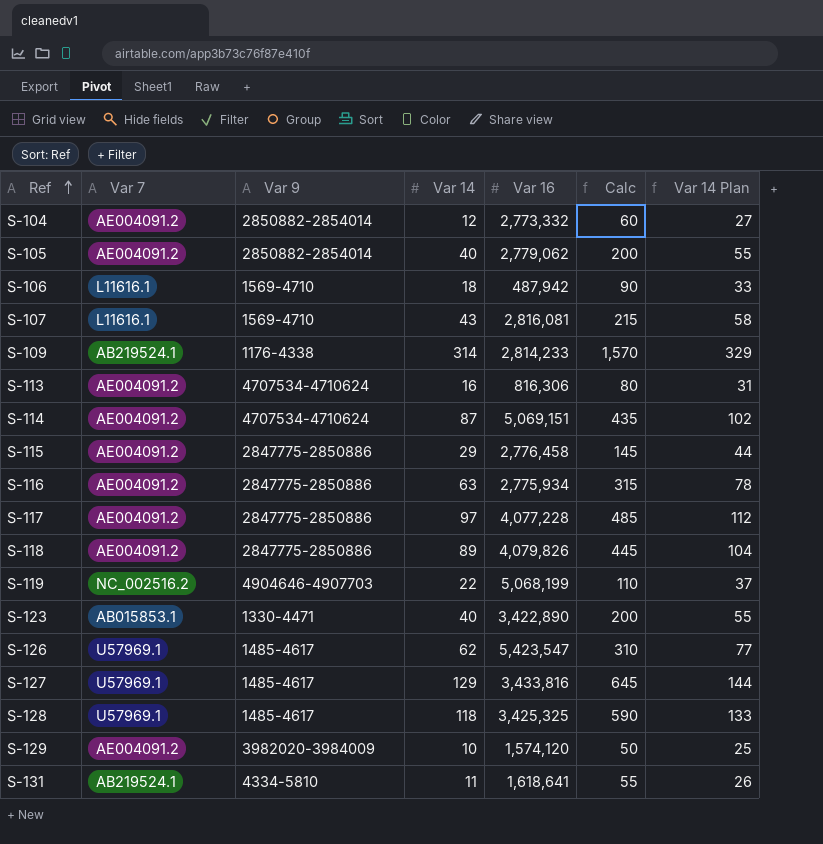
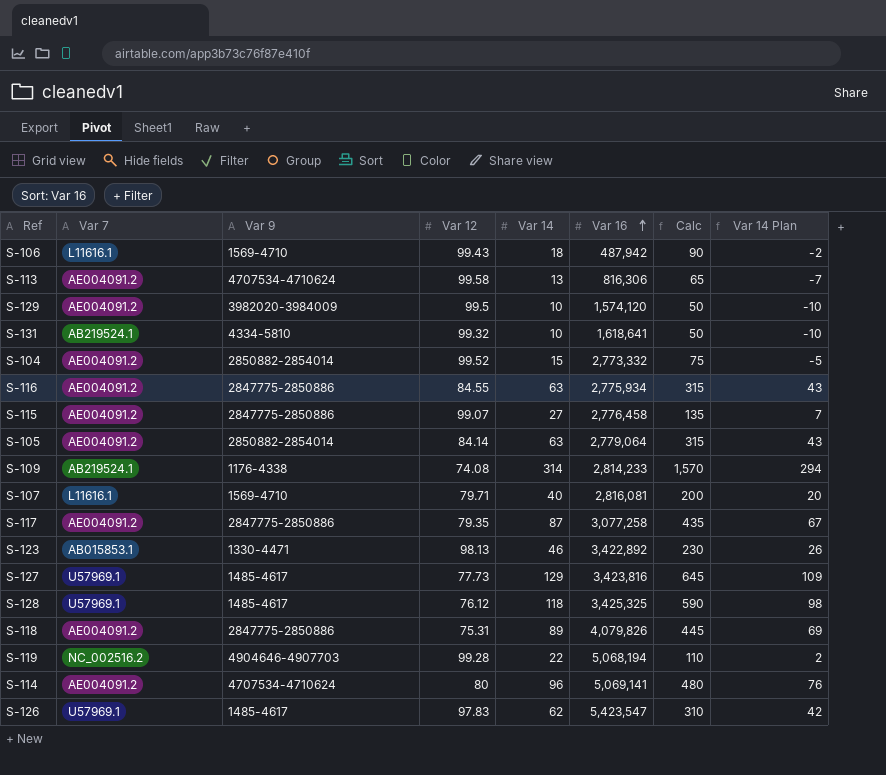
row order: Ref ascending -> Var 16 ascending
column Var 12 | position: none -> 4
column Var 14 Plan | formula: [Var 14] + 15 -> [Var 14] - 20
S-113 | Var 14: 16 -> 13
S-113 | Calc: 80 -> 65
S-131 | Var 14: 11 -> 10
S-131 | Calc: 55 -> 50
S-104 | Var 14: 12 -> 15
S-104 | Calc: 60 -> 75
S-115 | Var 14: 29 -> 27
S-115 | Calc: 145 -> 135
S-105 | Var 14: 40 -> 63
S-105 | Var 16: 2,779,062 -> 2,779,064
S-105 | Calc: 200 -> 315
S-107 | Var 14: 43 -> 40
S-107 | Calc: 215 -> 200
S-117 | Var 14: 97 -> 87
S-117 | Var 16: 4,077,228 -> 3,077,258
S-117 | Calc: 485 -> 435
S-123 | Var 14: 40 -> 46
S-123 | Var 16: 3,422,890 -> 3,422,892
S-123 | Calc: 200 -> 230
S-127 | Var 16: 3,433,816 -> 3,423,816
S-119 | Var 16: 5,068,199 -> 5,068,194
S-114 | Var 14: 87 -> 96
S-114 | Var 16: 5,069,151 -> 5,069,141
S-114 | Calc: 435 -> 480

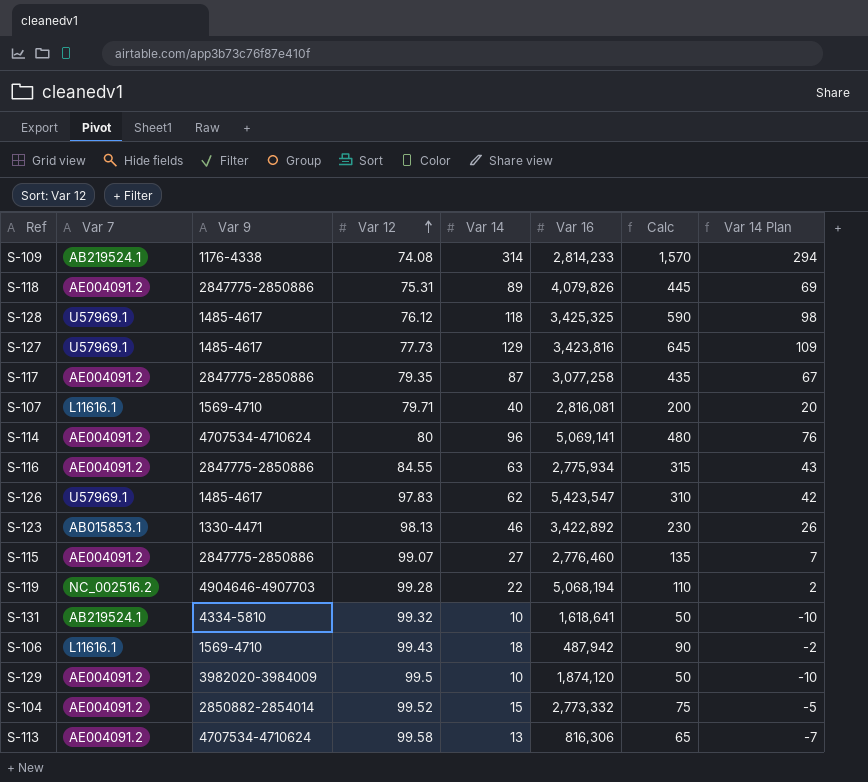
row order: Var 16 ascending -> Var 12 ascending
row S-105: AE004091.2 | 2850882-2854014 | 84.14 | 63 | 2,779,064 | 315 | 43 -> none
S-115 | Var 16: 2,776,458 -> 2,776,460
S-129 | Var 16: 1,574,120 -> 1,874,120

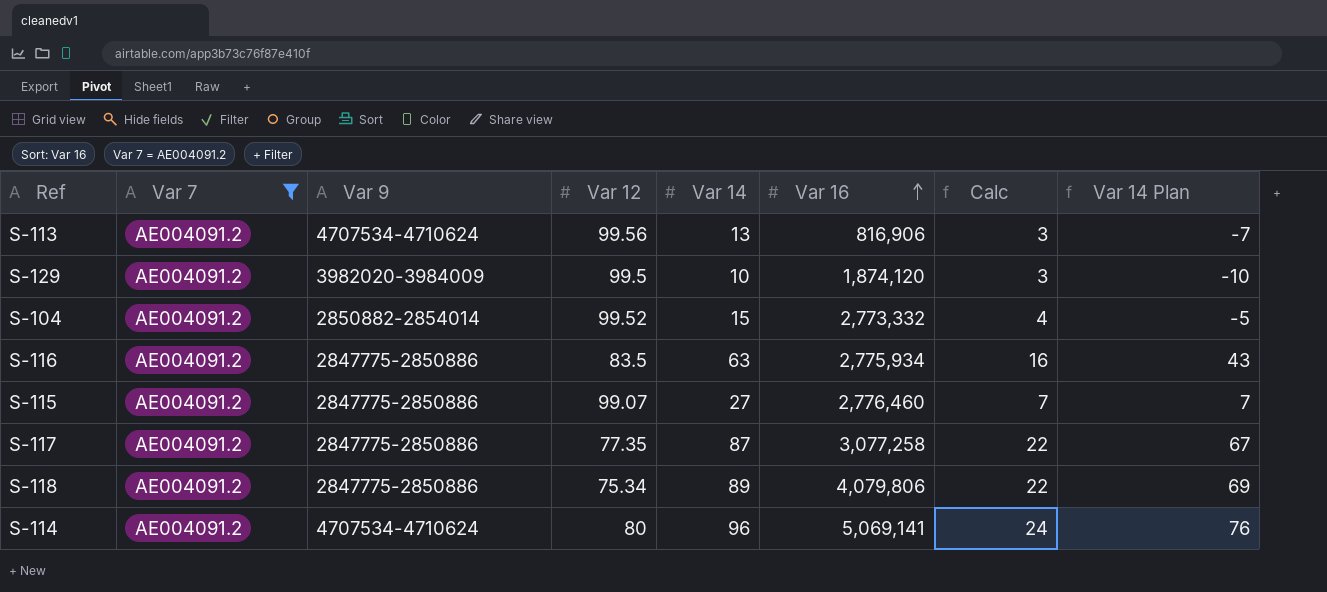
filter: none -> Var 7 = AE004091.2
row order: Var 12 ascending -> Var 16 ascending
column Calc | formula: [Var 14] * 5 -> [Var 14] * 0.25
S-113 | Var 12: 99.58 -> 99.56
S-113 | Var 16: 816,306 -> 816,906
S-116 | Var 12: 84.55 -> 83.5
S-117 | Var 12: 79.35 -> 77.35
S-118 | Var 12: 75.31 -> 75.34
S-118 | Var 16: 4,079,826 -> 4,079,806

